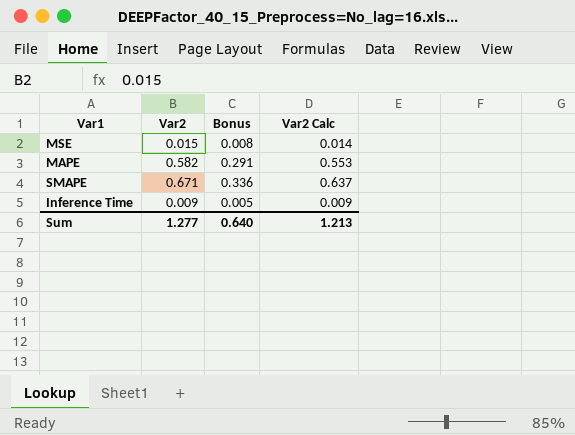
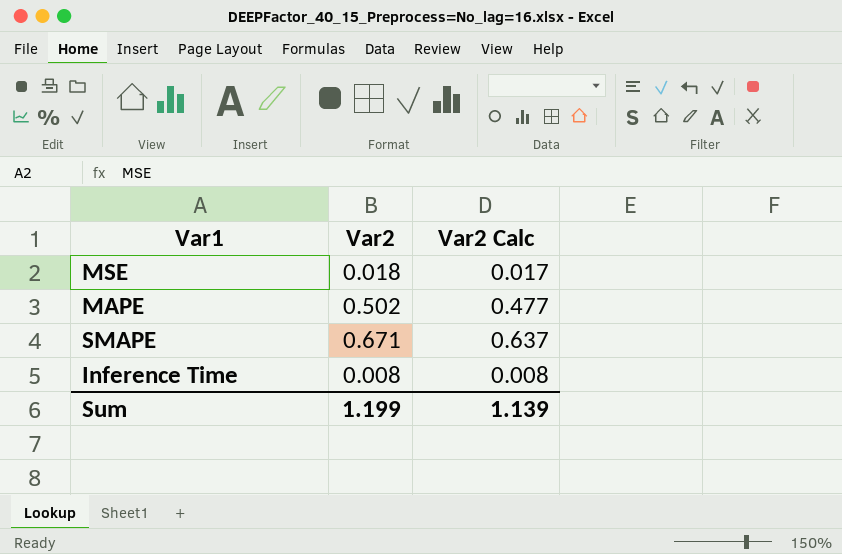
column Bonus | formula: [Var2] * 0.5 -> none
MSE | Var2: 0.015 -> 0.018
MSE | Var2 Calc: 0.014 -> 0.017
MAPE | Var2: 0.582 -> 0.502
MAPE | Var2 Calc: 0.553 -> 0.477
Inference Time | Var2: 0.009 -> 0.008
Inference Time | Var2 Calc: 0.009 -> 0.008
Sum | Var2: 1.277 -> 1.199
Sum | Var2 Calc: 1.213 -> 1.139

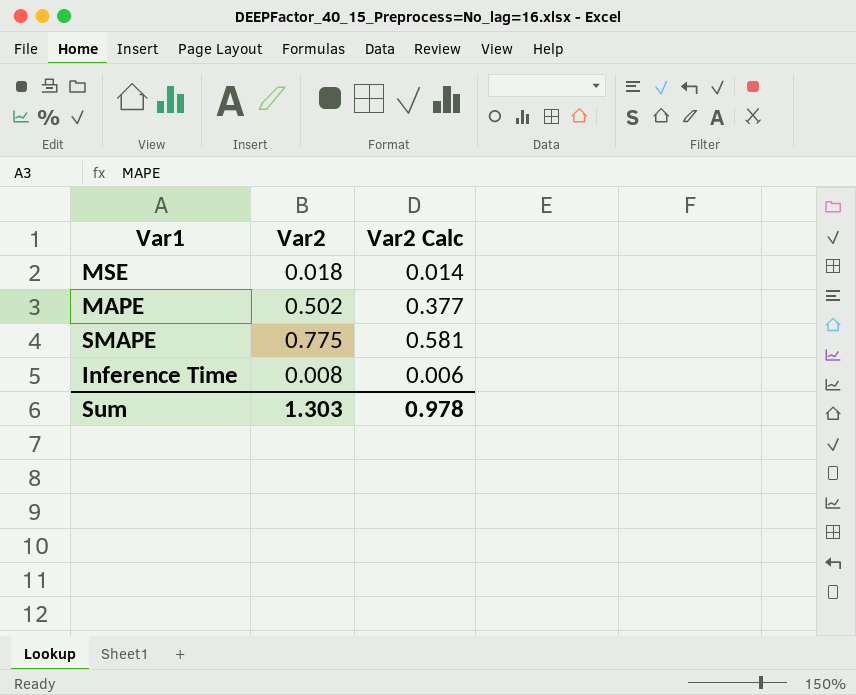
column Var2 Calc | formula: [Var2] * 0.95 -> [Var2] * 0.75
SMAPE | Var2: 0.671 -> 0.775
Sum | Var2: 1.199 -> 1.303
Sum | Var2 Calc: 1.139 -> 0.978

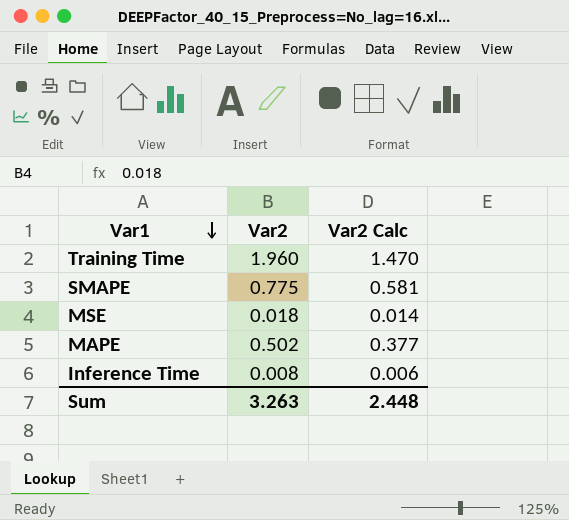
row order: none -> Var1 descending
row Training Time: none -> 1.960 | 1.470
Sum | Var2: 1.303 -> 3.263
Sum | Var2 Calc: 0.978 -> 2.448

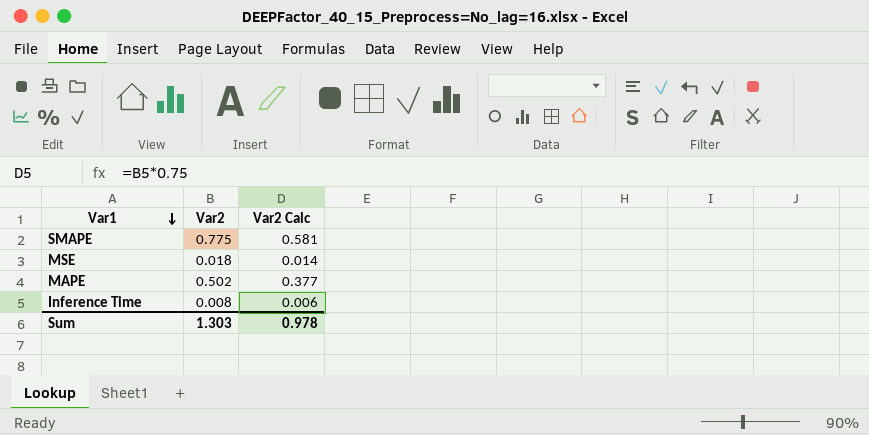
row Training Time: 1.960 | 1.470 -> none
Sum | Var2: 3.263 -> 1.303
Sum | Var2 Calc: 2.448 -> 0.978

